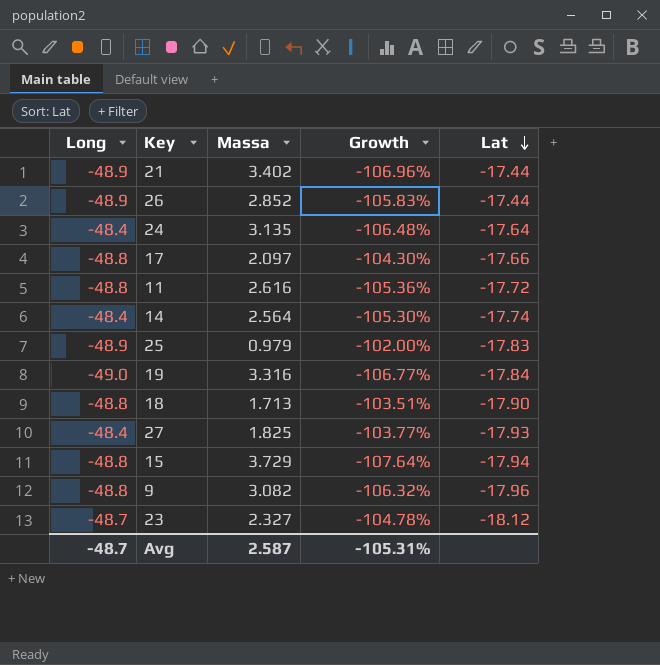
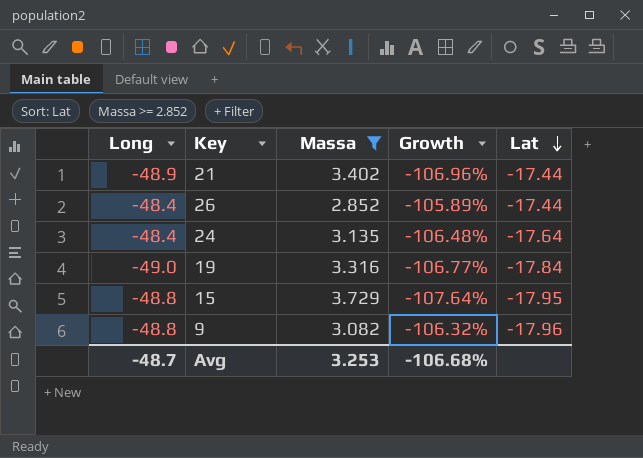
filter: none -> Massa >= 2.852
26 | Long: -48.9 -> -48.4
26 | Growth: -105.83% -> -105.89%
15 | Lat: -17.94 -> -17.95
Avg | Massa: 2.587 -> 3.253
Avg | Growth: -105.31% -> -106.68%

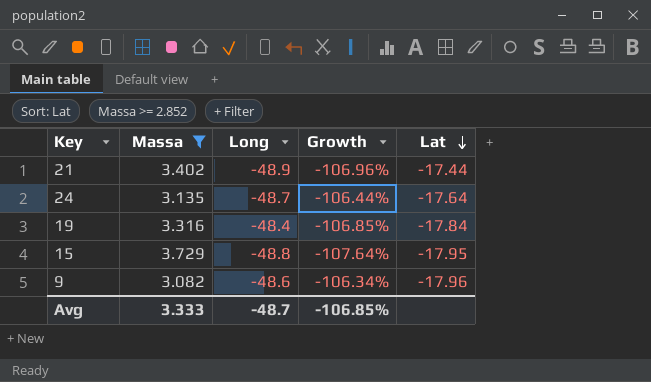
column Long | position: 1 -> 3
row 26: -48.4 | 2.852 | -105.89% | -17.44 -> none
24 | Long: -48.4 -> -48.7
24 | Growth: -106.48% -> -106.44%
19 | Long: -49.0 -> -48.4
19 | Growth: -106.77% -> -106.85%
9 | Long: -48.8 -> -48.6
9 | Growth: -106.32% -> -106.34%
Avg | Massa: 3.253 -> 3.333
Avg | Growth: -106.68% -> -106.85%

